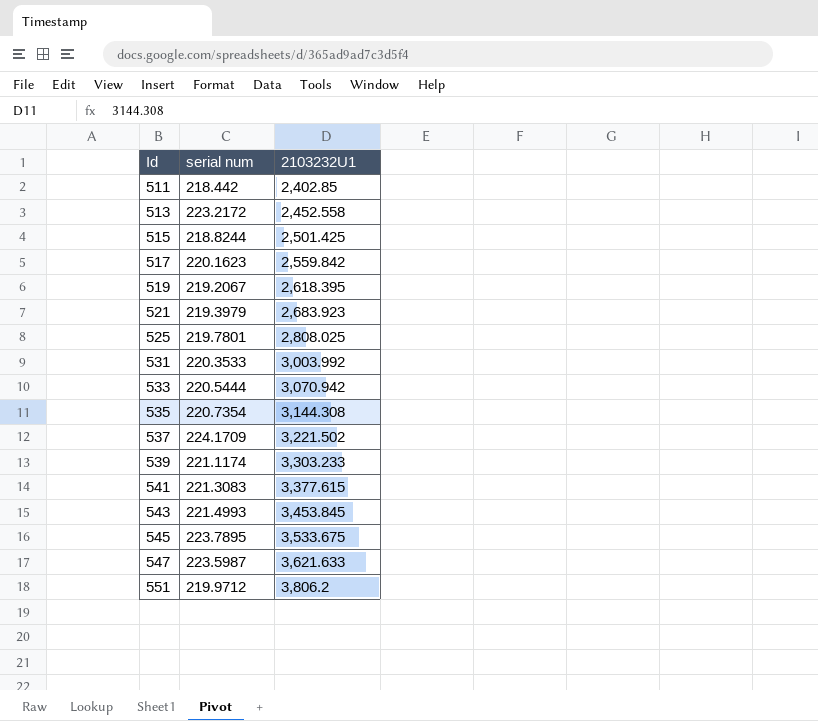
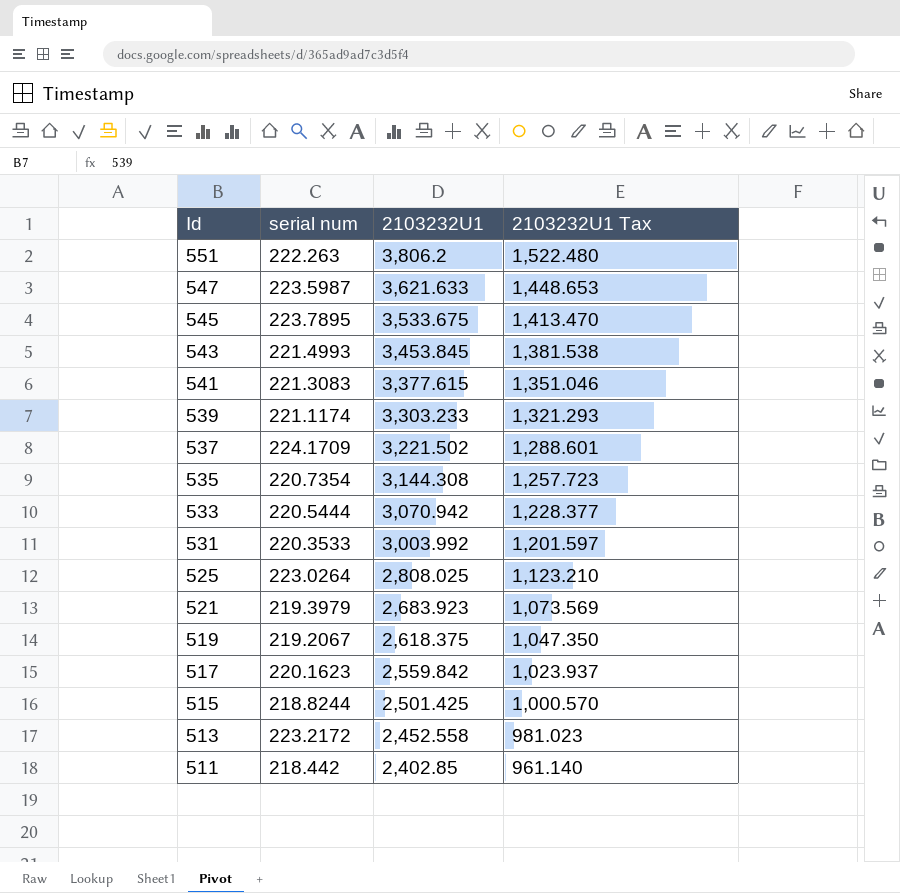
row order: Id ascending -> Id descending
column 2103232U1 Tax | formula: none -> [2103232U1] * 0.4
551 | serial num: 219.9712 -> 222.263
525 | serial num: 219.7801 -> 223.0264
519 | 2103232U1: 2,618.395 -> 2,618.375

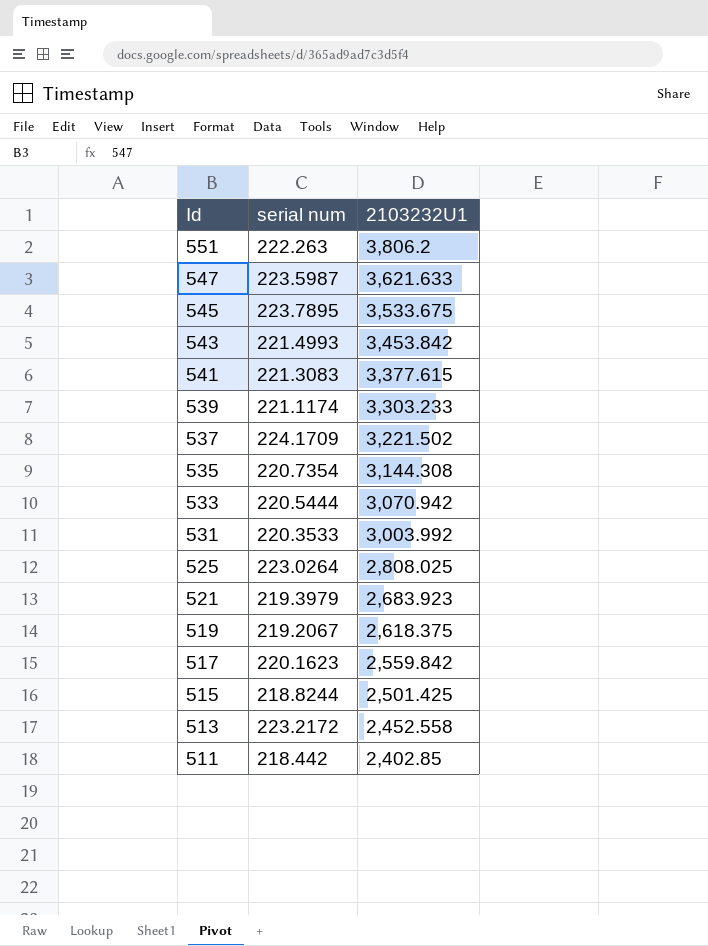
column 2103232U1 Tax | formula: [2103232U1] * 0.4 -> none
543 | 2103232U1: 3,453.845 -> 3,453.842

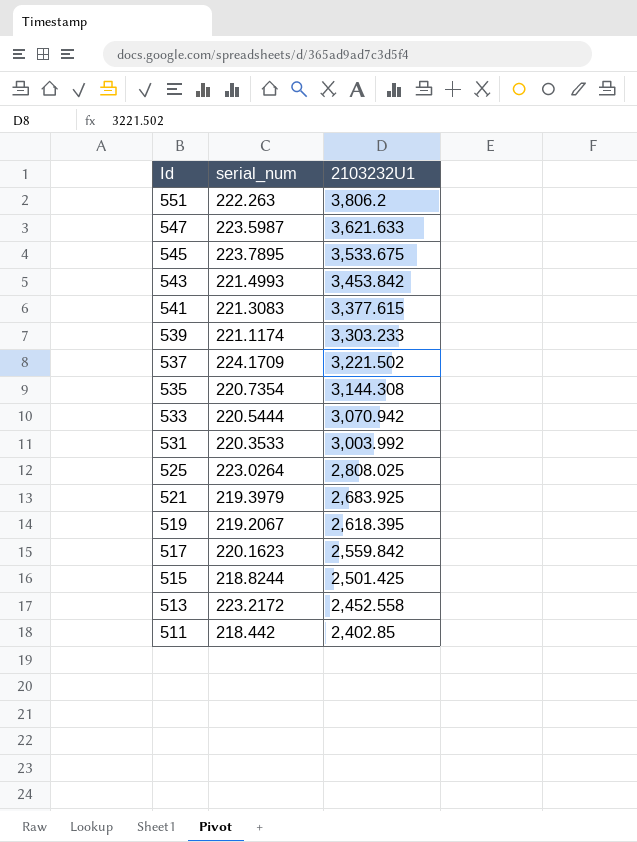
column name: serial num -> serial_num
521 | 2103232U1: 2,683.923 -> 2,683.925
519 | 2103232U1: 2,618.375 -> 2,618.395

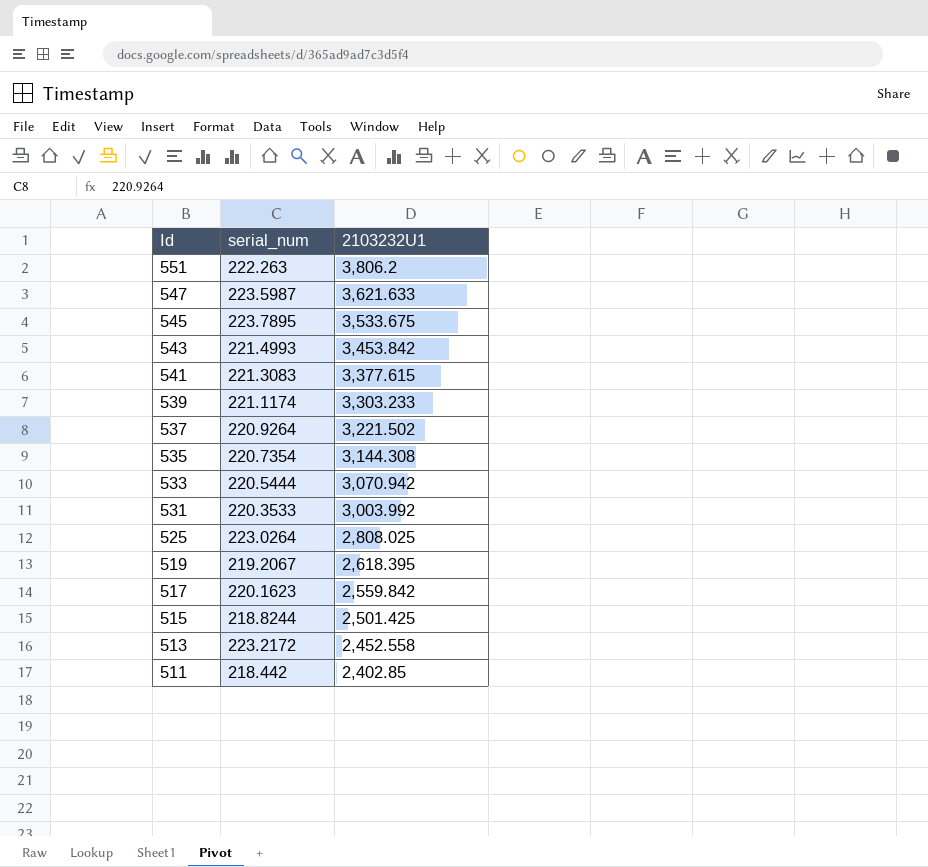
row 521: 219.3979 | 2,683.925 -> none
537 | serial_num: 224.1709 -> 220.9264

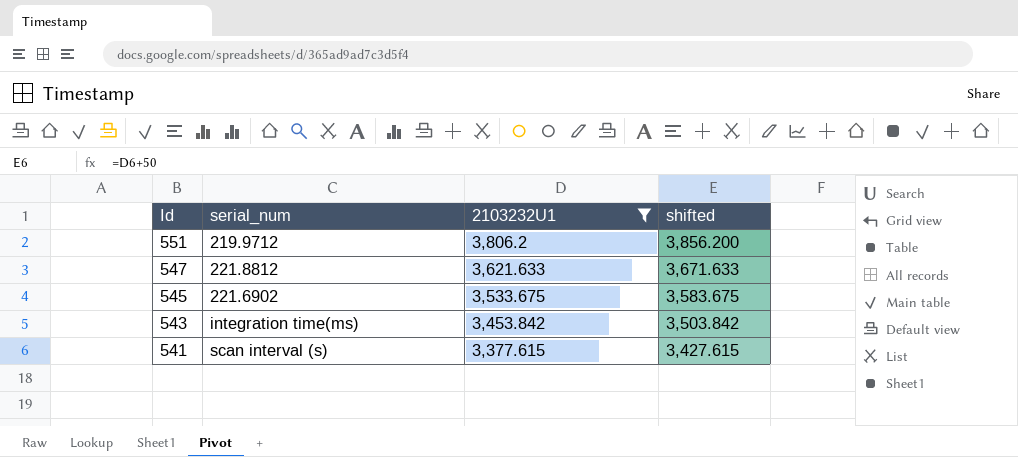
filter: none -> 2103232U1 >= 3,377.615
column shifted | formula: none -> [2103232U1] + 50
551 | serial_num: 222.263 -> 219.9712
547 | serial_num: 223.5987 -> 221.8812
545 | serial_num: 223.7895 -> 221.6902
543 | serial_num: 221.4993 -> integration time(ms)
541 | serial_num: 221.3083 -> scan interval (s)

